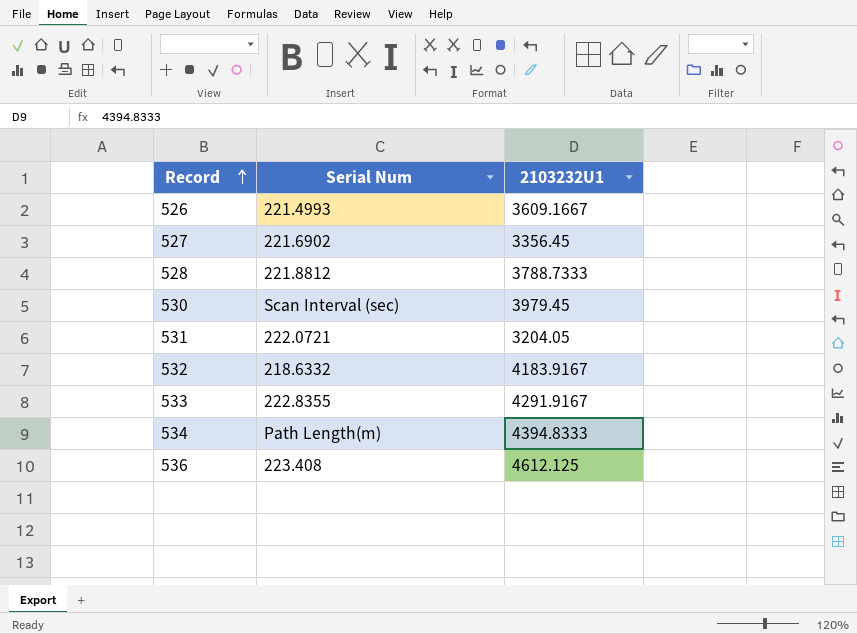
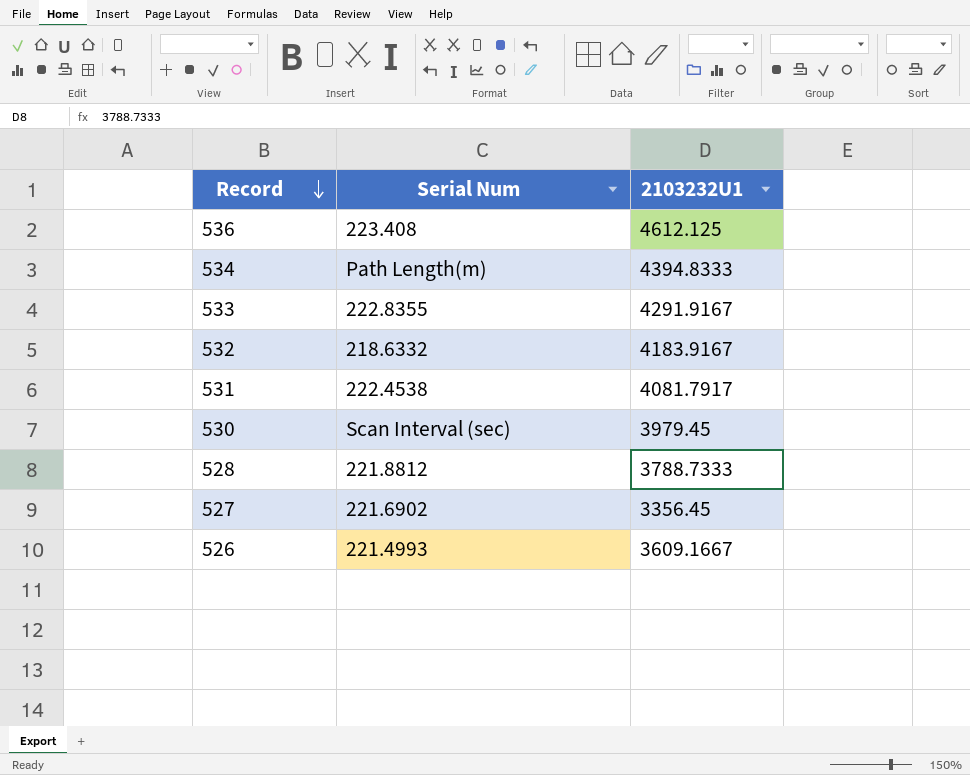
row order: Record ascending -> Record descending
531 | Serial Num: 222.0721 -> 222.4538
531 | 2103232U1: 3204.05 -> 4081.7917

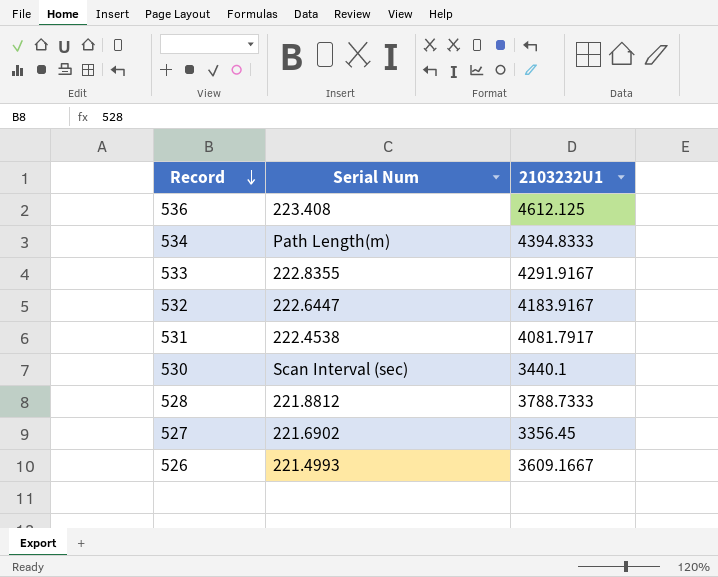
532 | Serial Num: 218.6332 -> 222.6447
530 | 2103232U1: 3979.45 -> 3440.1

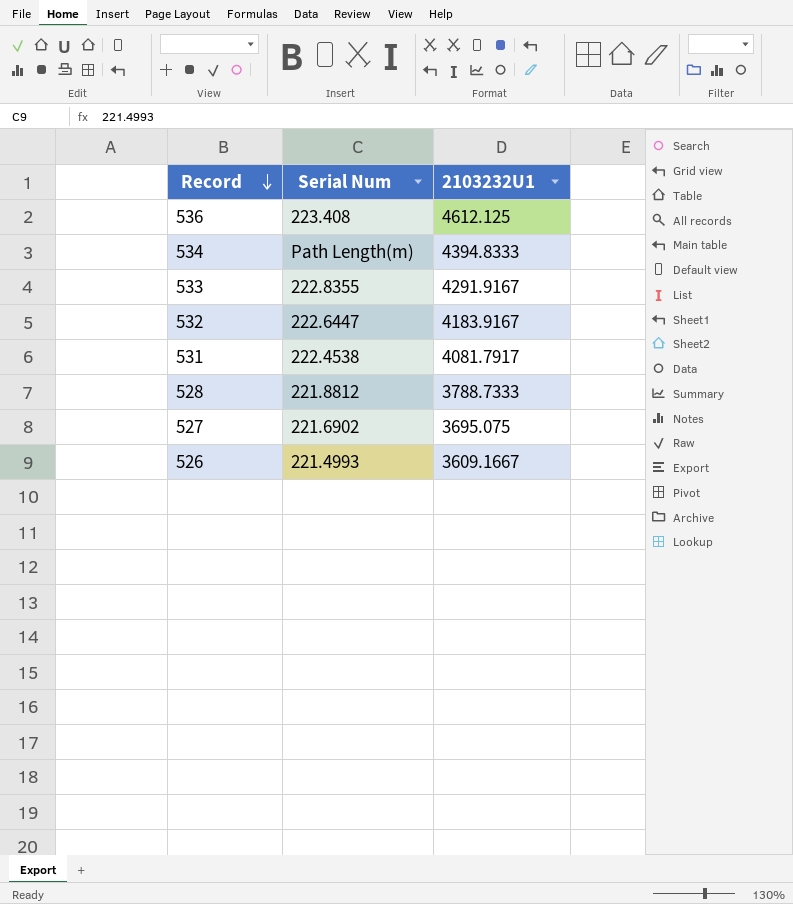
row 530: Scan Interval (sec) | 3440.1 -> none
527 | 2103232U1: 3356.45 -> 3695.075

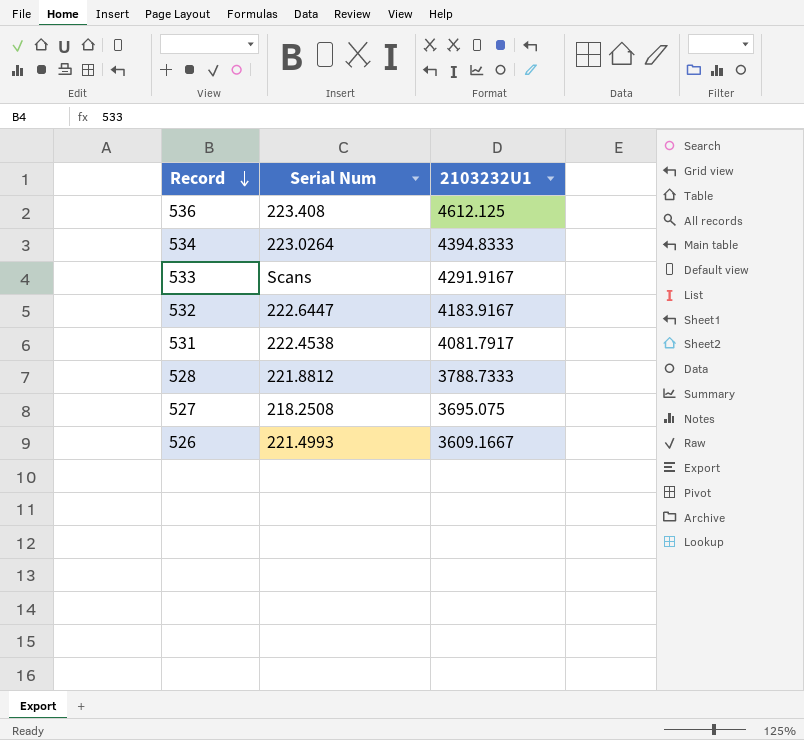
534 | Serial Num: Path Length(m) -> 223.0264
533 | Serial Num: 222.8355 -> Scans
527 | Serial Num: 221.6902 -> 218.2508

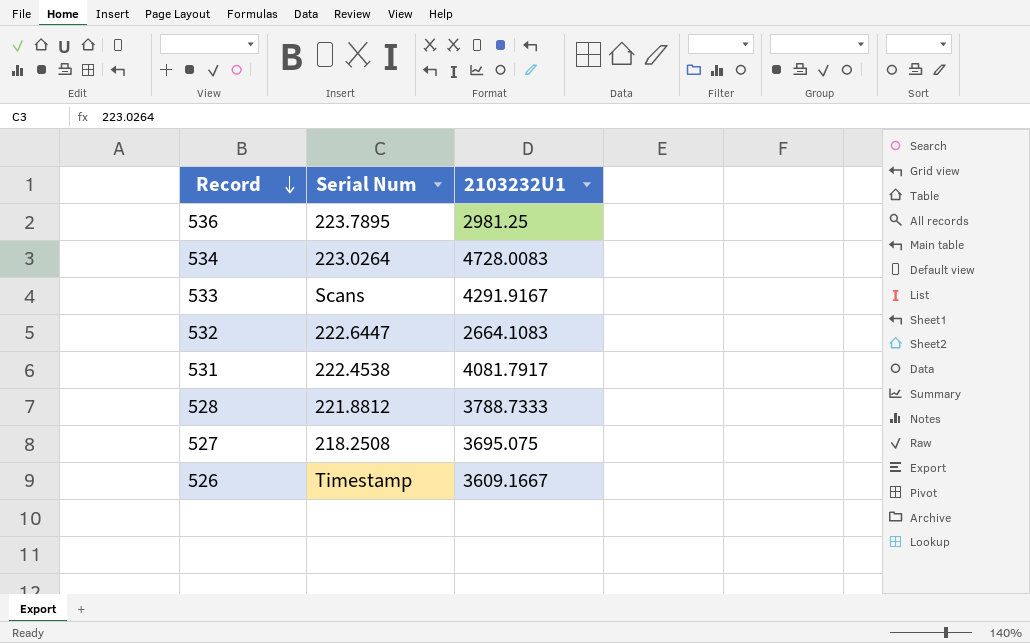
536 | Serial Num: 223.408 -> 223.7895
536 | 2103232U1: 4612.125 -> 2981.25
534 | 2103232U1: 4394.8333 -> 4728.0083
532 | 2103232U1: 4183.9167 -> 2664.1083
526 | Serial Num: 221.4993 -> Timestamp

